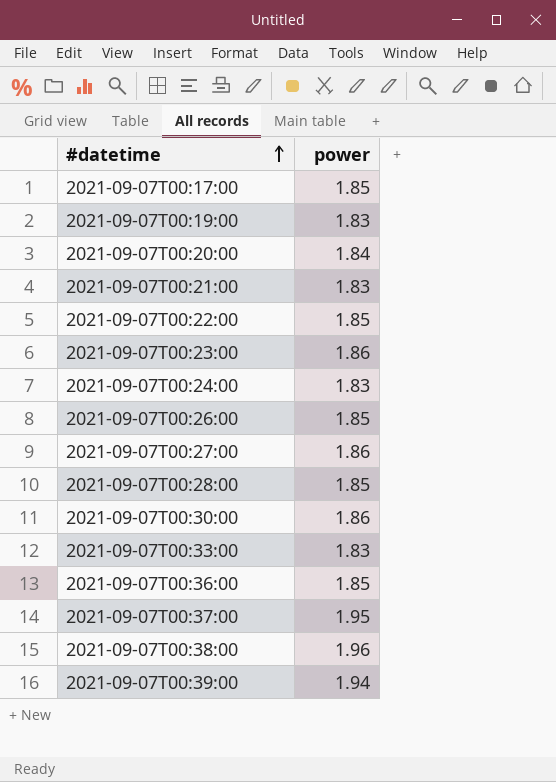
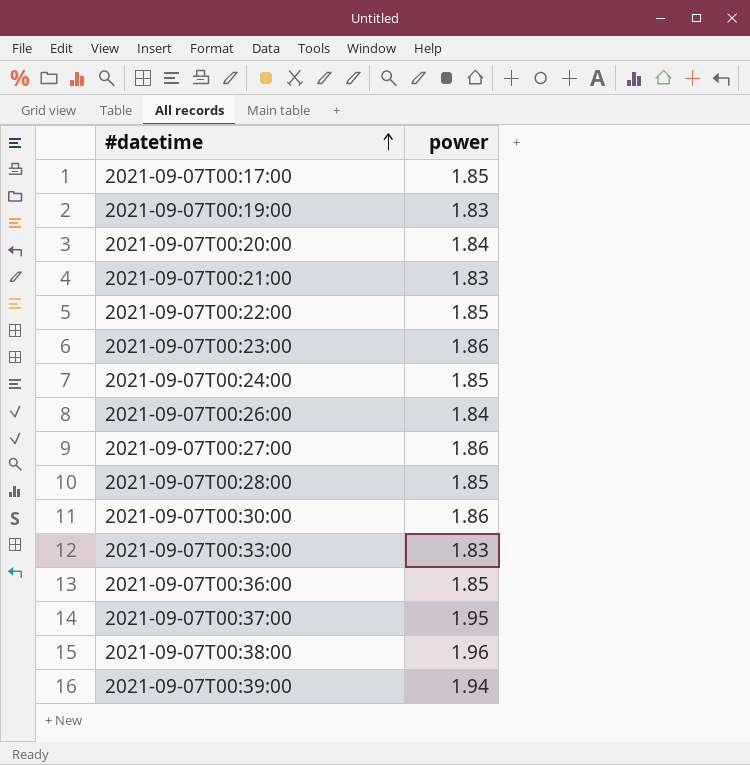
2021-09-07T00:24:00 | power: 1.83 -> 1.85
2021-09-07T00:26:00 | power: 1.85 -> 1.84

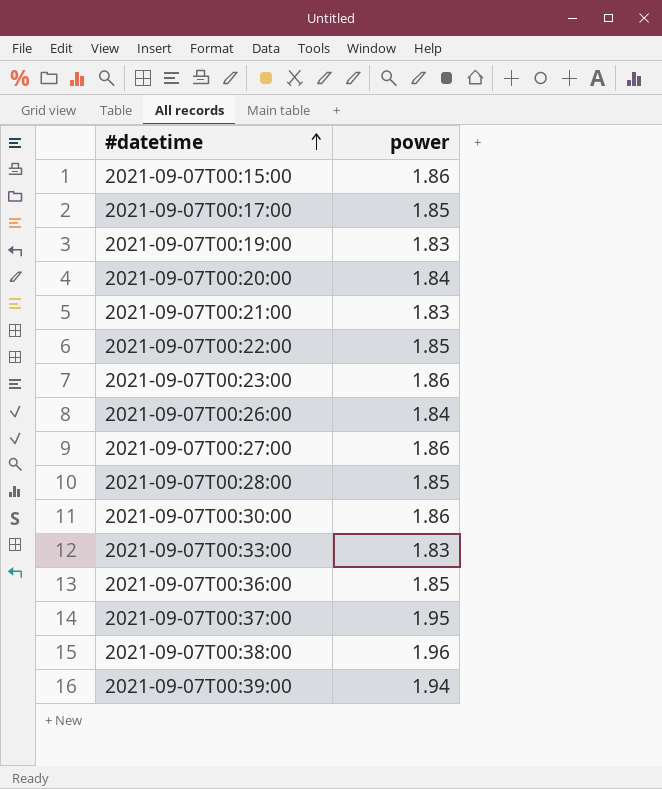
row 2021-09-07T00:24:00: 1.85 -> none
row 2021-09-07T00:15:00: none -> 1.86

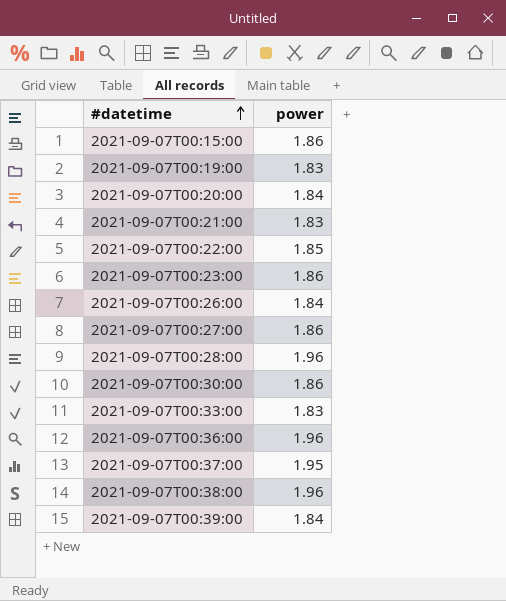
row 2021-09-07T00:17:00: 1.85 -> none
2021-09-07T00:28:00 | power: 1.85 -> 1.96
2021-09-07T00:36:00 | power: 1.85 -> 1.96
2021-09-07T00:39:00 | power: 1.94 -> 1.84

